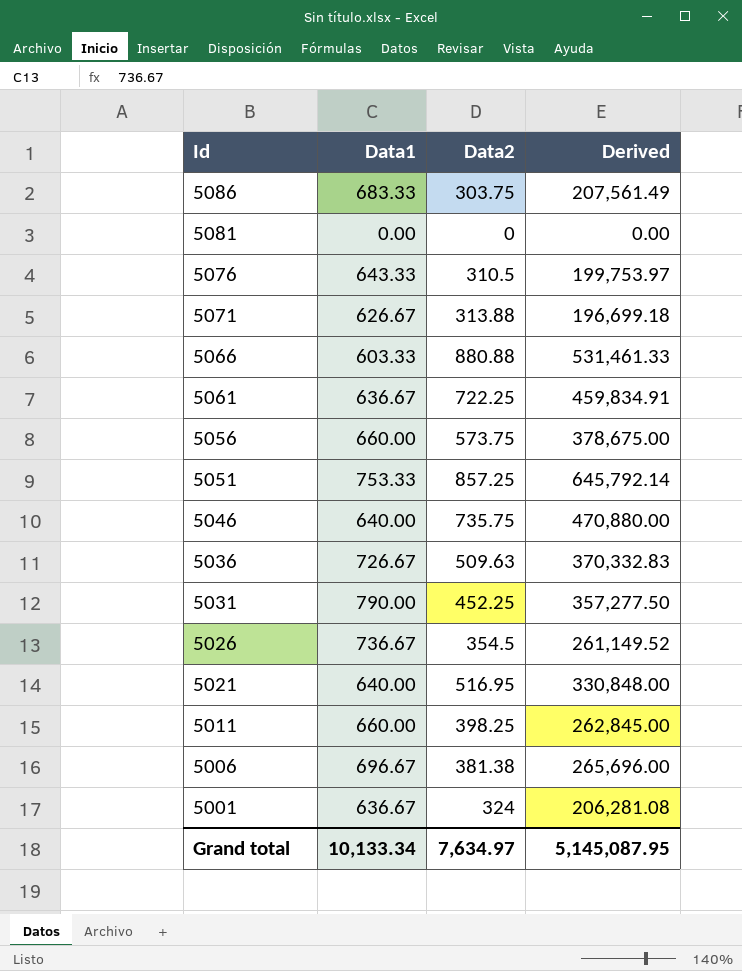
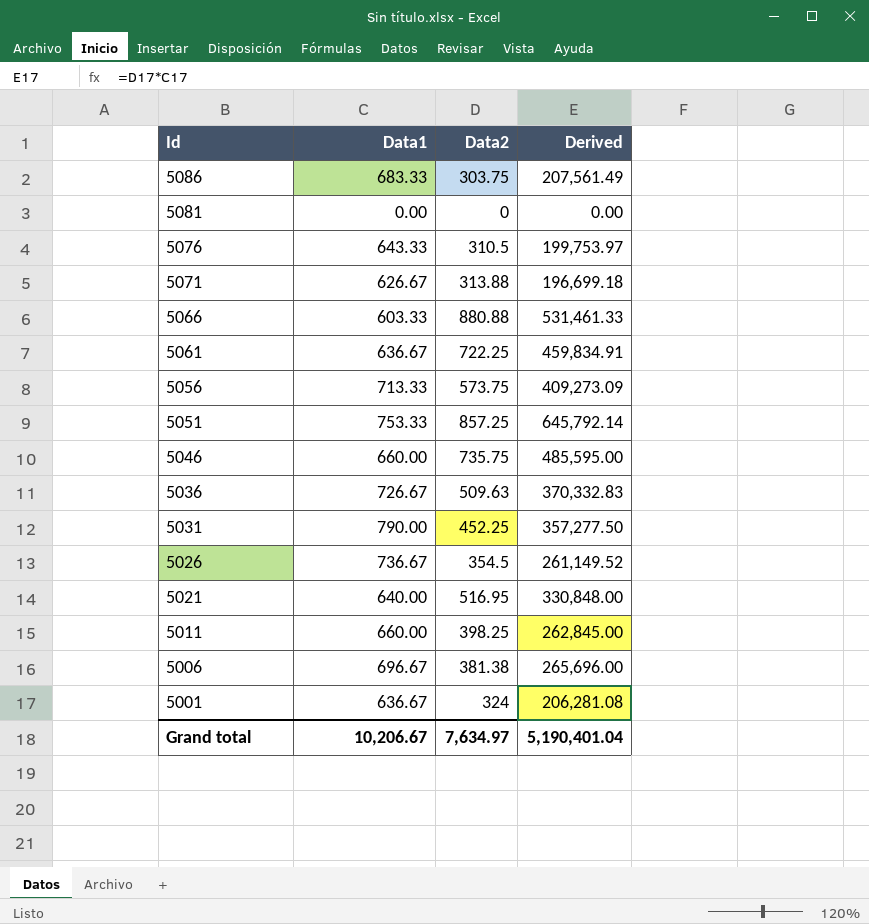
5056 | Data1: 660.00 -> 713.33
5056 | Derived: 378,675.00 -> 409,273.09
5046 | Data1: 640.00 -> 660.00
5046 | Derived: 470,880.00 -> 485,595.00
Grand total | Data1: 10,133.34 -> 10,206.67
Grand total | Derived: 5,145,087.95 -> 5,190,401.04

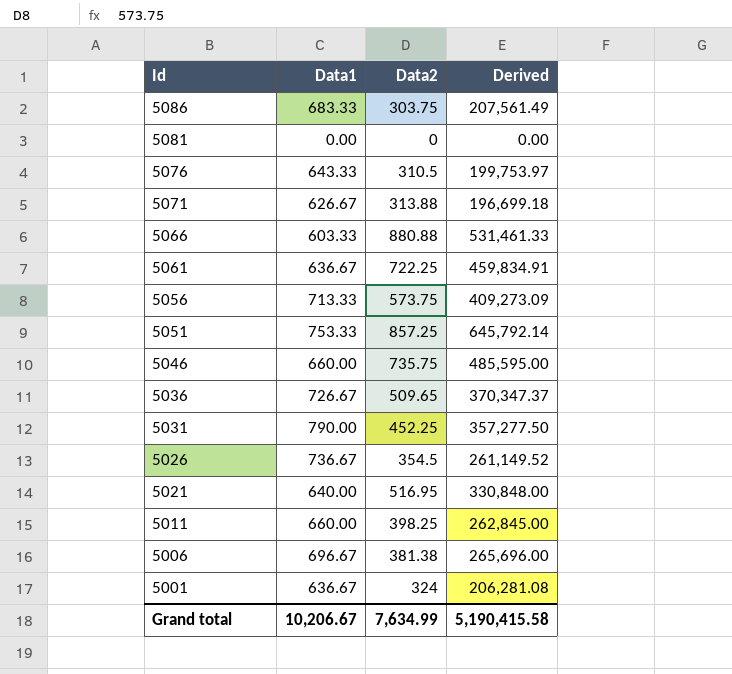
5036 | Data2: 509.63 -> 509.65
5036 | Derived: 370,332.83 -> 370,347.37
Grand total | Data2: 7,634.97 -> 7,634.99
Grand total | Derived: 5,190,401.04 -> 5,190,415.58

